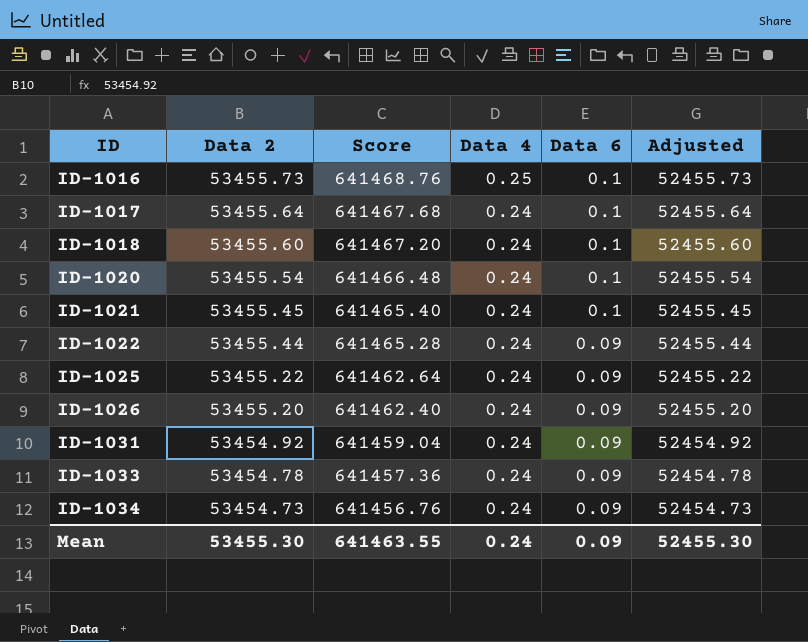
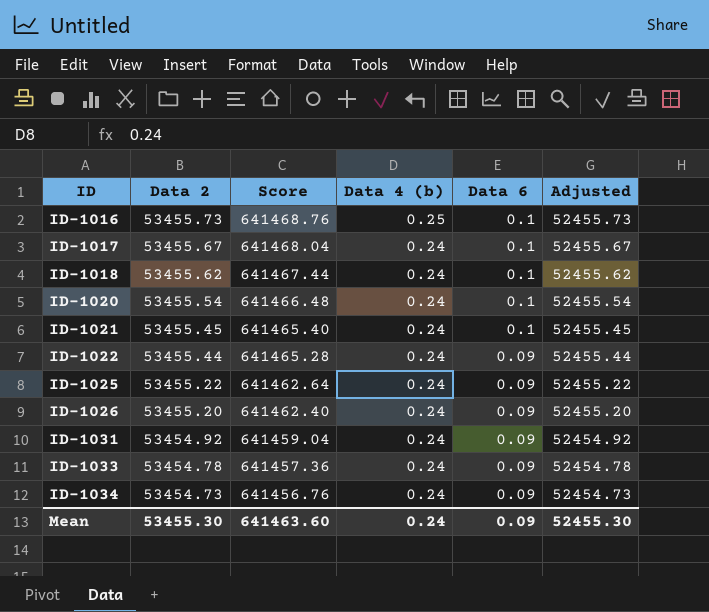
column name: Data 4 -> Data 4 (b)
ID-1017 | Data 2: 53455.64 -> 53455.67
ID-1017 | Score: 641467.68 -> 641468.04
ID-1017 | Adjusted: 52455.64 -> 52455.67
ID-1018 | Data 2: 53455.60 -> 53455.62
ID-1018 | Score: 641467.20 -> 641467.44
ID-1018 | Adjusted: 52455.60 -> 52455.62
Mean | Score: 641463.55 -> 641463.60

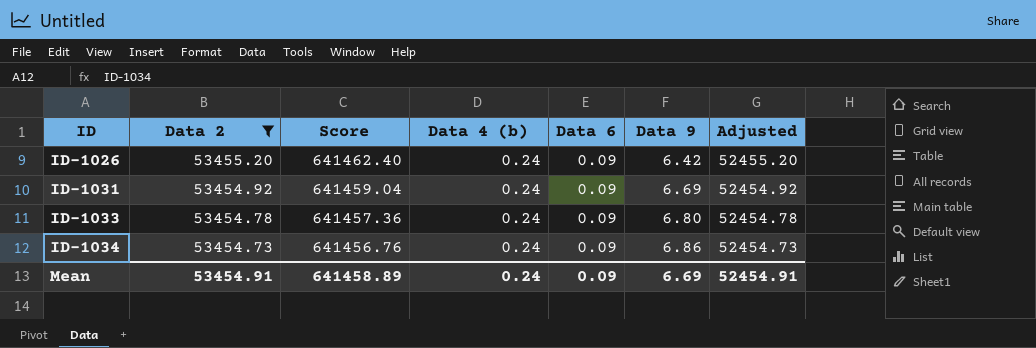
filter: none -> Data 2 <= 53455.20
column Data 9 | position: none -> 6
Mean | Data 2: 53455.30 -> 53454.91
Mean | Score: 641463.60 -> 641458.89
Mean | Adjusted: 52455.30 -> 52454.91

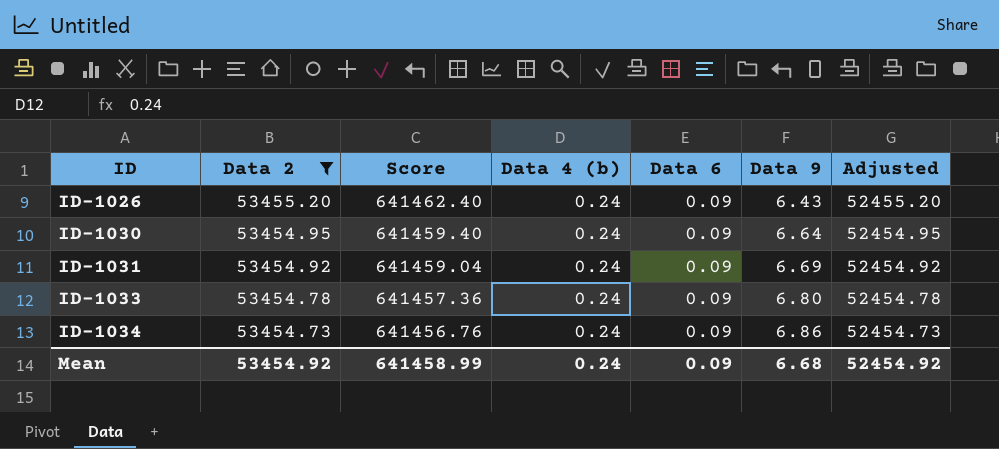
ID-1026 | Data 9: 6.42 -> 6.43
row ID-1030: none -> 53454.95 | 641459.40 | 0.24 | 0.09 | 6.64 | 52454.95
Mean | Data 2: 53454.91 -> 53454.92
Mean | Score: 641458.89 -> 641458.99
Mean | Data 9: 6.69 -> 6.68
Mean | Adjusted: 52454.91 -> 52454.92

